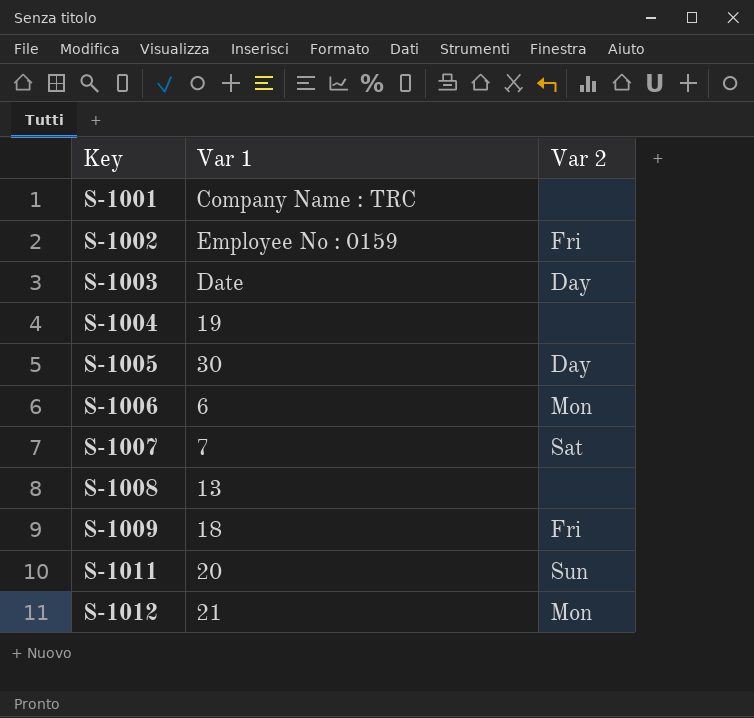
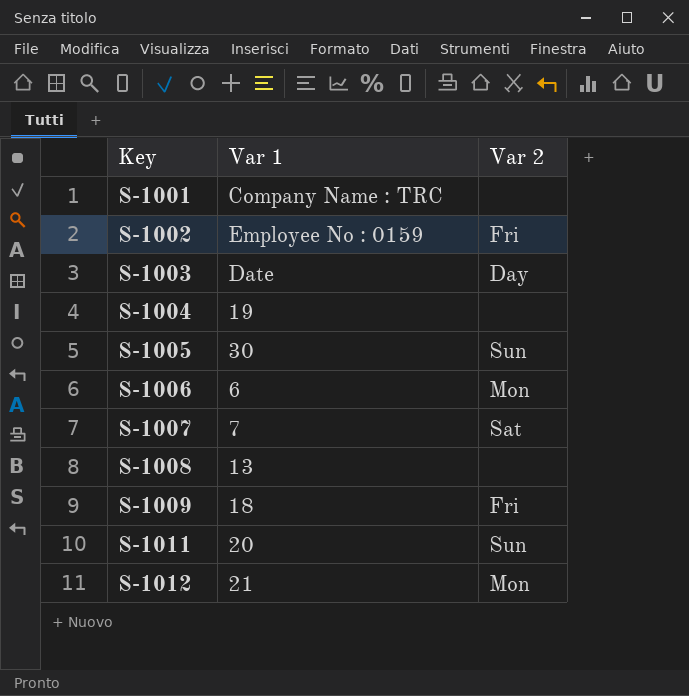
S-1005 | Var 2: Day -> Sun

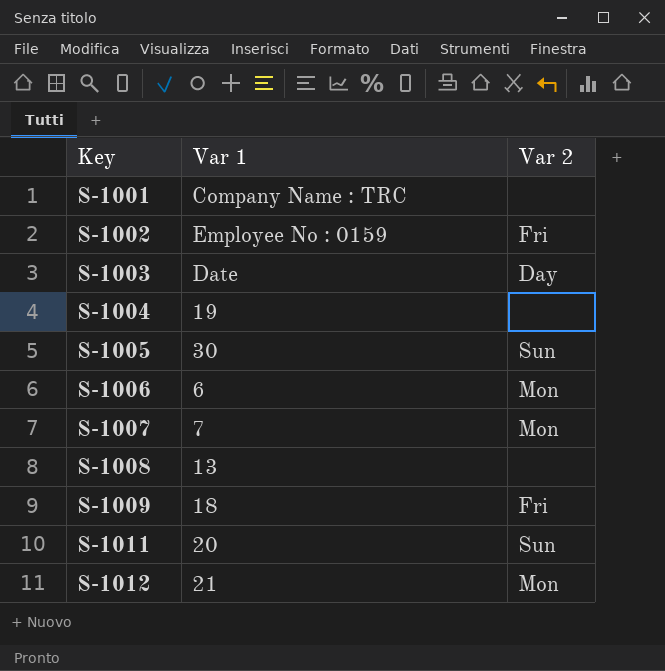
S-1007 | Var 2: Sat -> Mon

